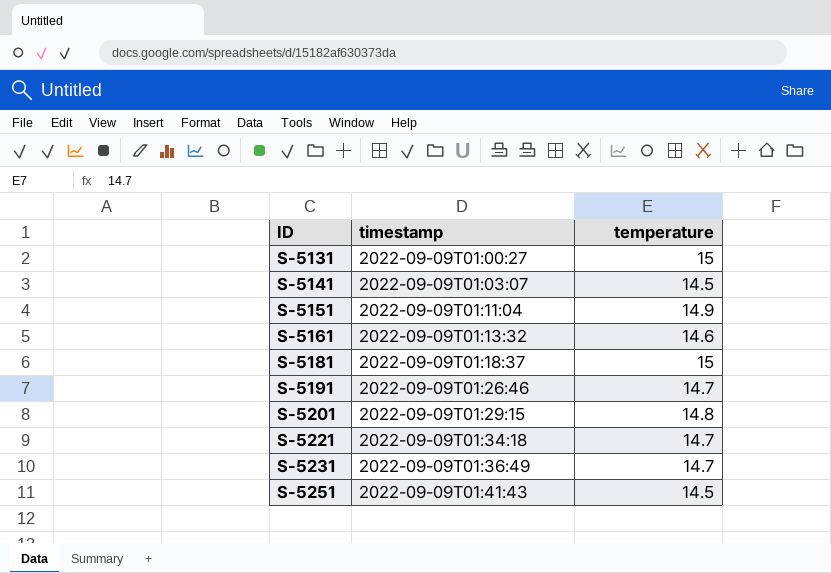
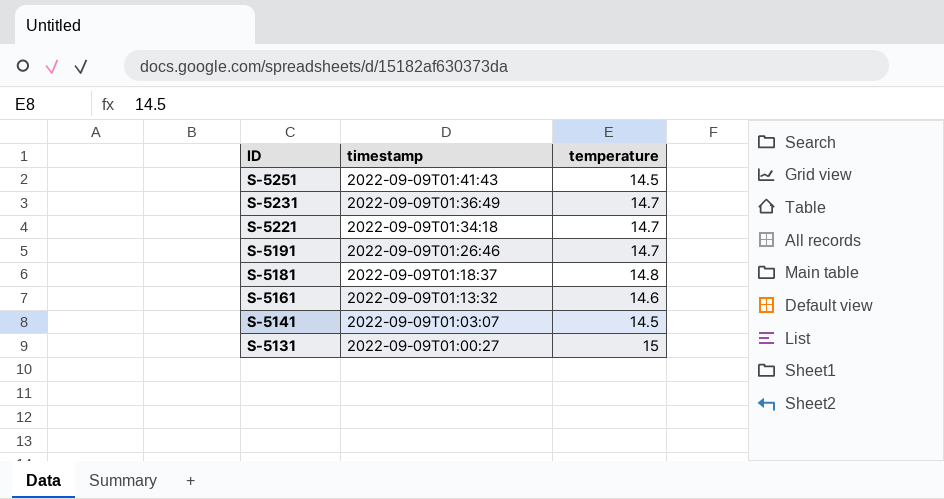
row order: ID ascending -> ID descending
row S-5151: 2022-09-09T01:11:04 | 14.9 -> none
row S-5201: 2022-09-09T01:29:15 | 14.8 -> none
S-5181 | temperature: 15 -> 14.8

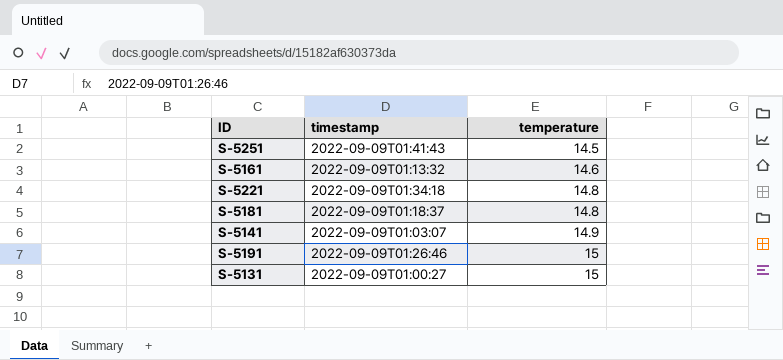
row order: ID descending -> temperature ascending
row S-5231: 2022-09-09T01:36:49 | 14.7 -> none
S-5221 | temperature: 14.7 -> 14.8
S-5141 | temperature: 14.5 -> 14.9
S-5191 | temperature: 14.7 -> 15

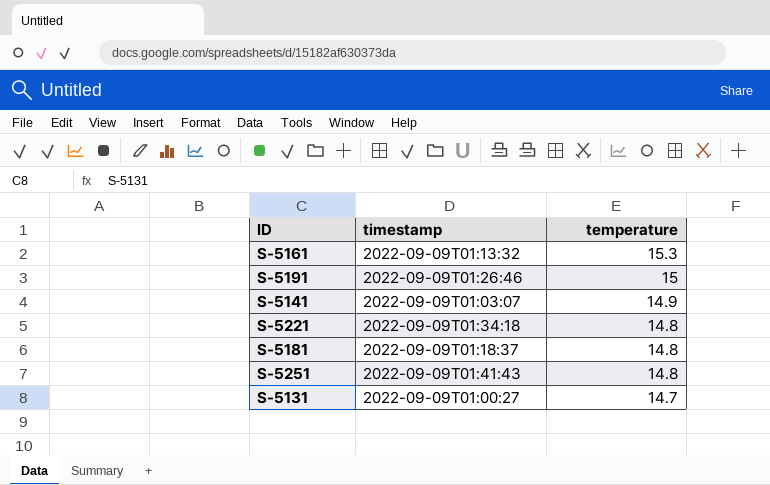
row order: temperature ascending -> temperature descending
S-5161 | temperature: 14.6 -> 15.3
S-5251 | temperature: 14.5 -> 14.8
S-5131 | temperature: 15 -> 14.7

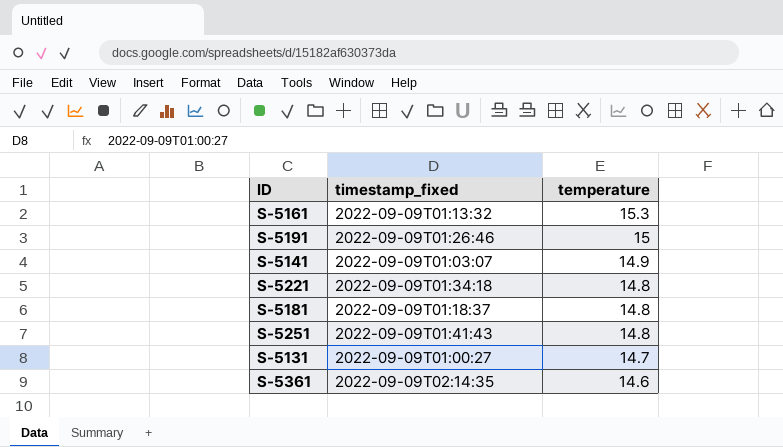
column name: timestamp -> timestamp_fixed
row S-5361: none -> 2022-09-09T02:14:35 | 14.6

